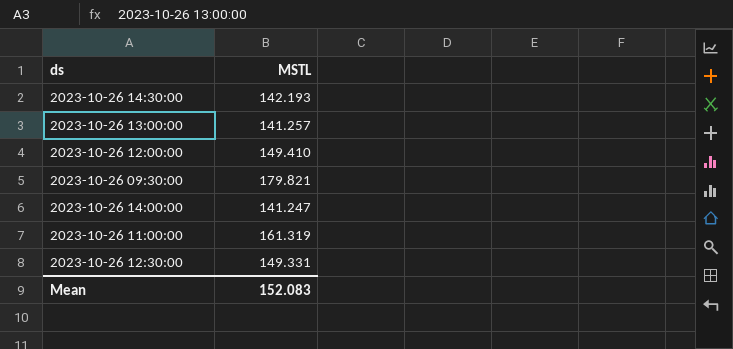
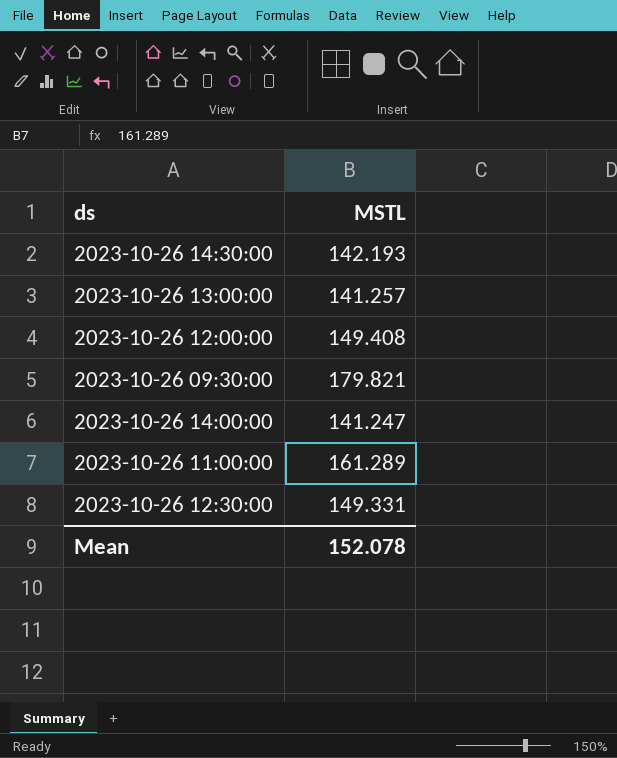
2023-10-26 12:00:00 | MSTL: 149.410 -> 149.408
2023-10-26 11:00:00 | MSTL: 161.319 -> 161.289
Mean | MSTL: 152.083 -> 152.078

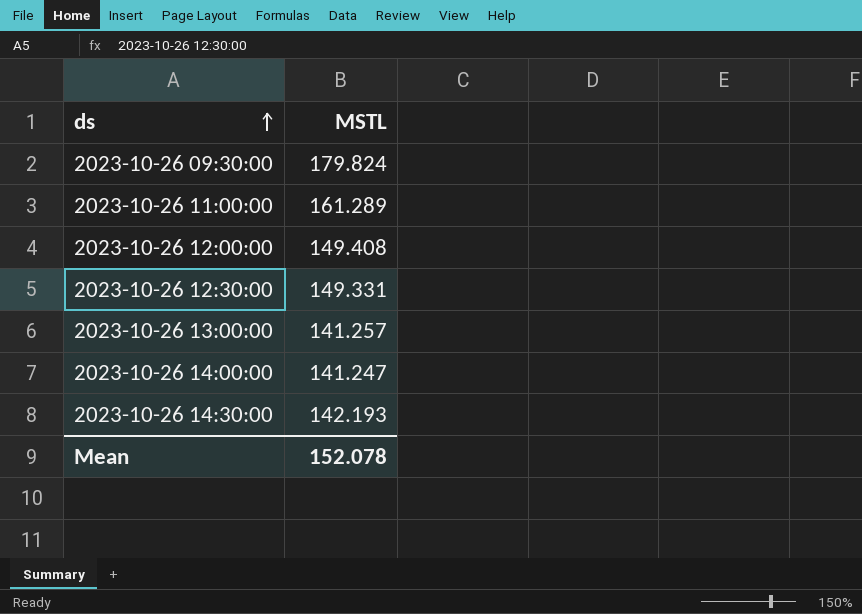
row order: none -> ds ascending
2023-10-26 09:30:00 | MSTL: 179.821 -> 179.824

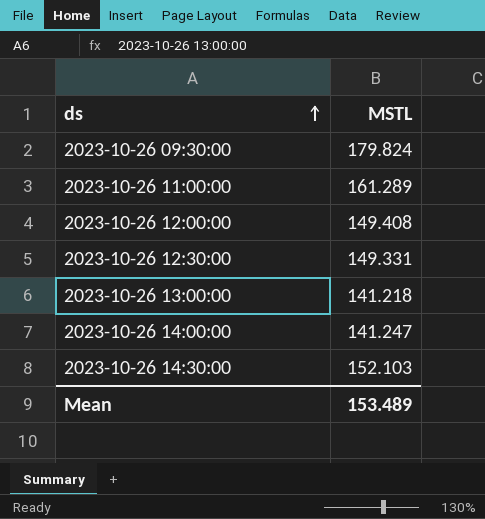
2023-10-26 13:00:00 | MSTL: 141.257 -> 141.218
2023-10-26 14:30:00 | MSTL: 142.193 -> 152.103
Mean | MSTL: 152.078 -> 153.489

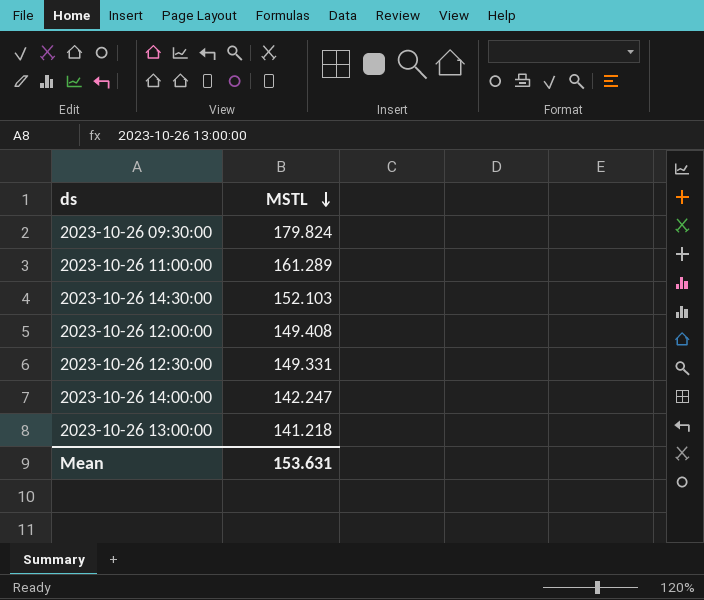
row order: ds ascending -> MSTL descending
2023-10-26 14:00:00 | MSTL: 141.247 -> 142.247
Mean | MSTL: 153.489 -> 153.631

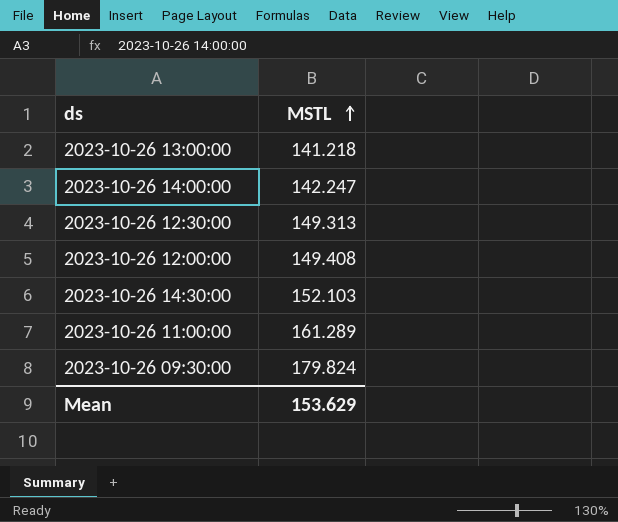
row order: MSTL descending -> MSTL ascending
2023-10-26 12:30:00 | MSTL: 149.331 -> 149.313
Mean | MSTL: 153.631 -> 153.629

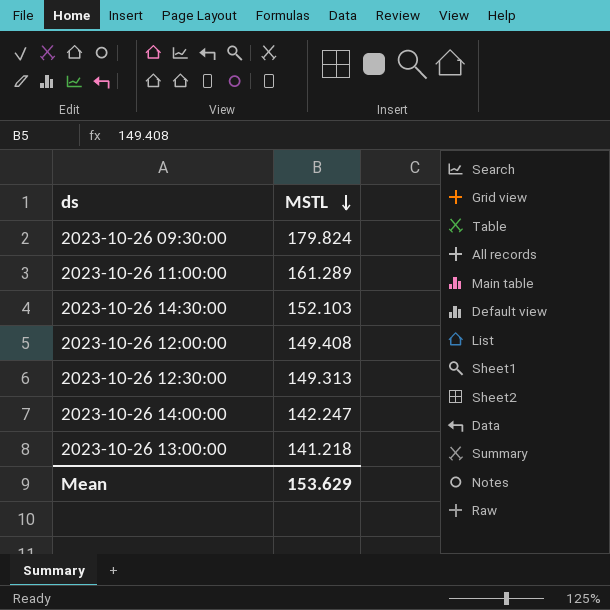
row order: MSTL ascending -> MSTL descending

